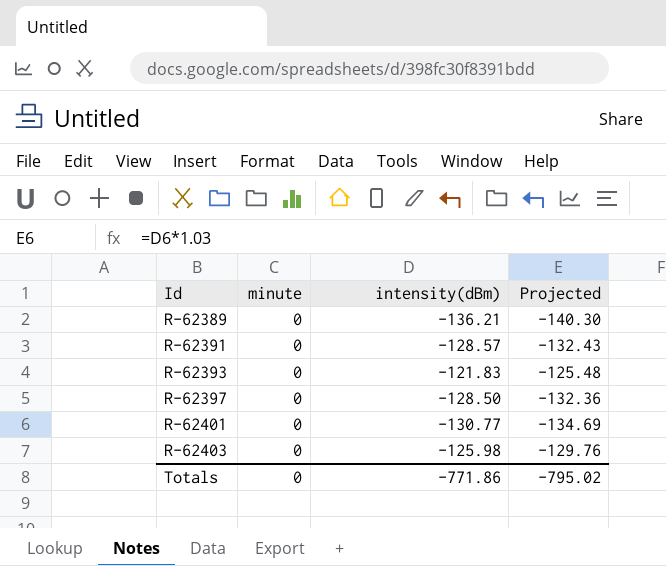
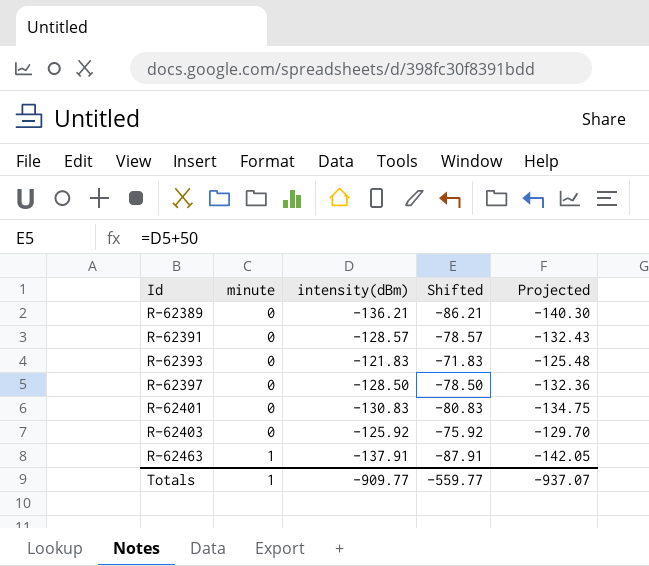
column Shifted | formula: none -> [intensity(dBm)] + 50
R-62401 | intensity(dBm): -130.77 -> -130.83
R-62401 | Projected: -134.69 -> -134.75
R-62403 | intensity(dBm): -125.98 -> -125.92
R-62403 | Projected: -129.76 -> -129.70
row R-62463: none -> 1 | -137.91 | -87.91 | -142.05
Totals | minute: 0 -> 1
Totals | intensity(dBm): -771.86 -> -909.77
Totals | Projected: -795.02 -> -937.07

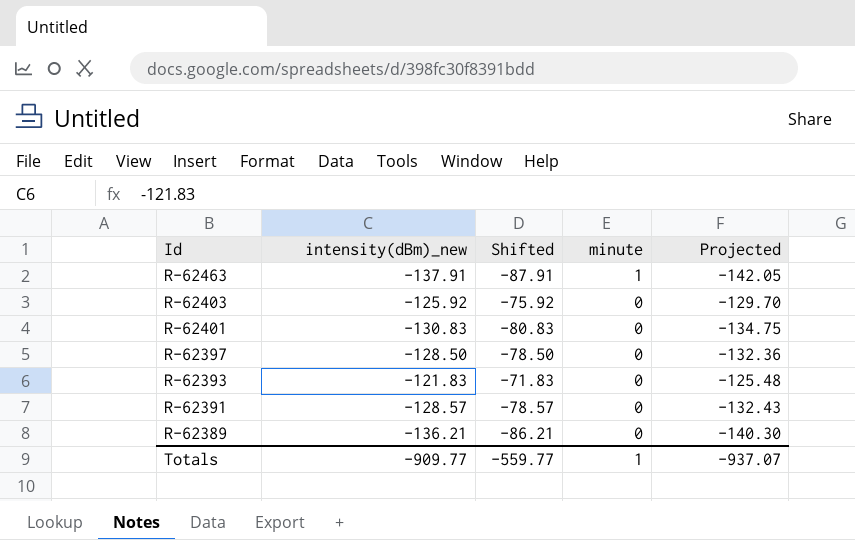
row order: Id ascending -> Id descending
column name: intensity(dBm) -> intensity(dBm)_new
column minute | position: 2 -> 4

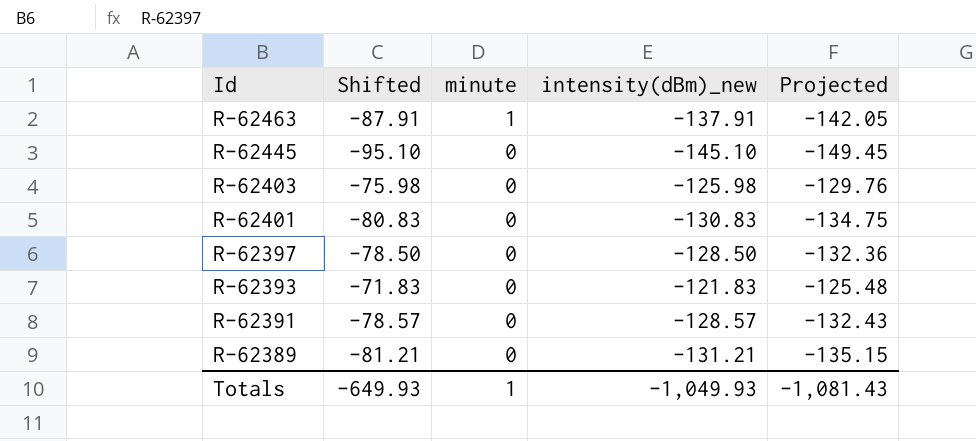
column intensity(dBm)_new | position: 2 -> 4
row R-62445: none -> -95.10 | 0 | -145.10 | -149.45
R-62403 | Shifted: -75.92 -> -75.98
R-62403 | intensity(dBm)_new: -125.92 -> -125.98
R-62403 | Projected: -129.70 -> -129.76
R-62389 | Shifted: -86.21 -> -81.21
R-62389 | intensity(dBm)_new: -136.21 -> -131.21
R-62389 | Projected: -140.30 -> -135.15
Totals | Shifted: -559.77 -> -649.93
Totals | intensity(dBm)_new: -909.77 -> -1,049.93
Totals | Projected: -937.07 -> -1,081.43

